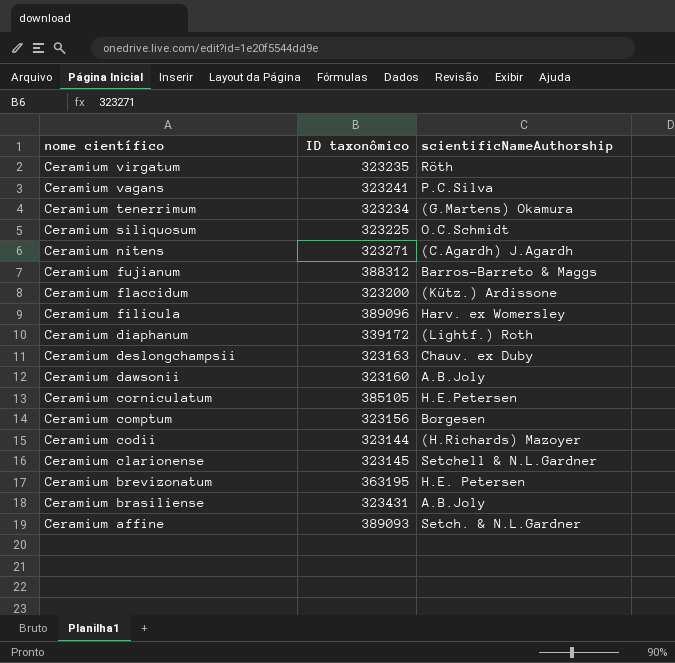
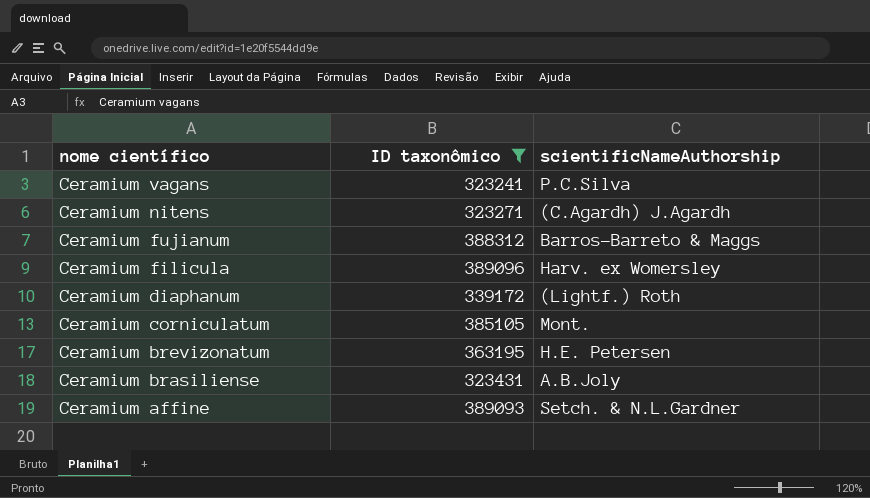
filter: none -> ID taxonômico >= 323241
Ceramium corniculatum | scientificNameAuthorship: H.E.Petersen -> Mont.

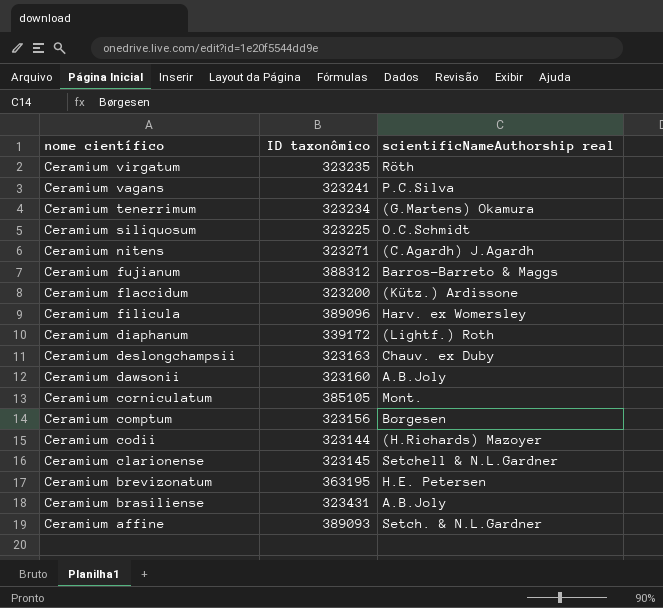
filter: ID taxonômico >= 323241 -> none
column name: scientificNameAuthorship -> scientificNameAuthorship real

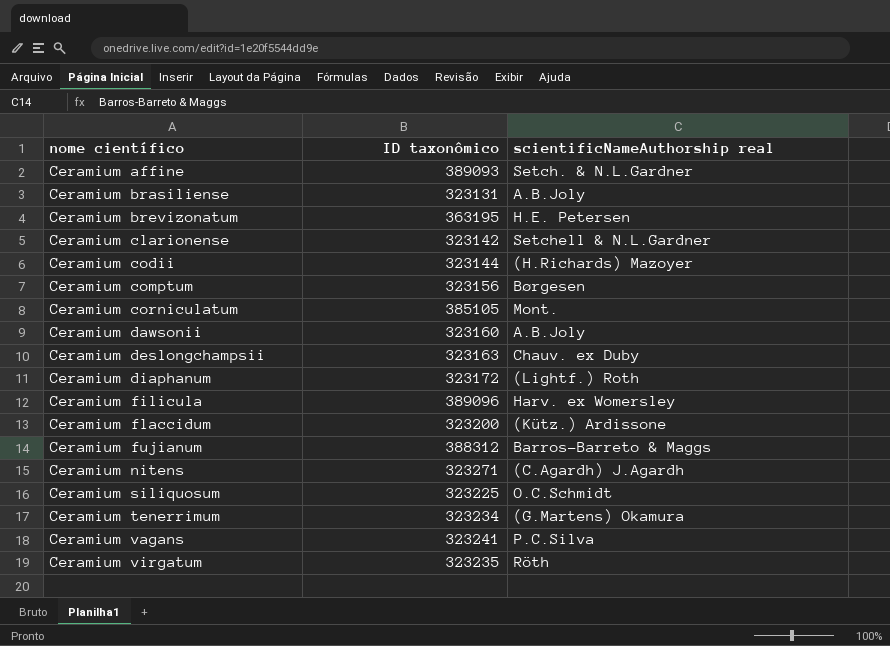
row order: nome científico descending -> nome científico ascending
Ceramium brasiliense | ID taxonômico: 323431 -> 323131
Ceramium clarionense | ID taxonômico: 323145 -> 323142
Ceramium diaphanum | ID taxonômico: 339172 -> 323172

